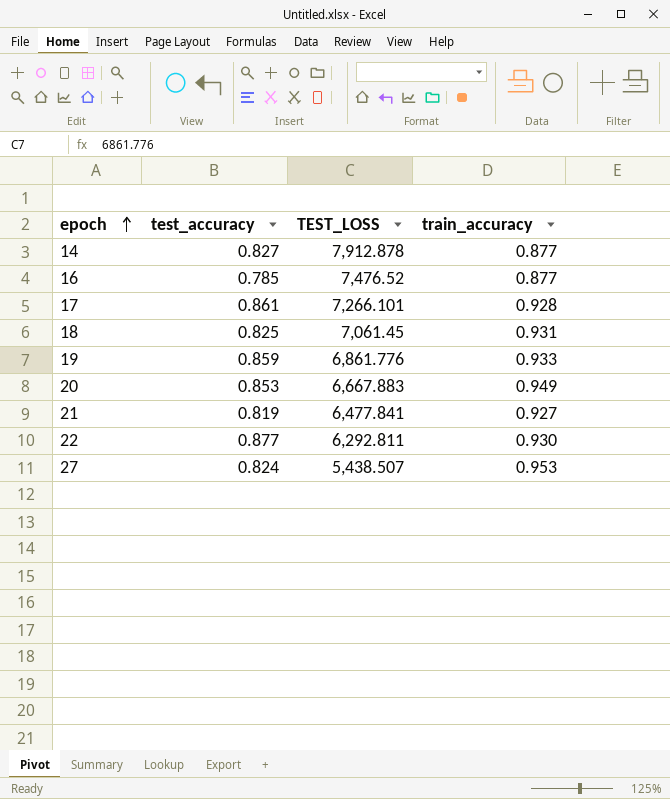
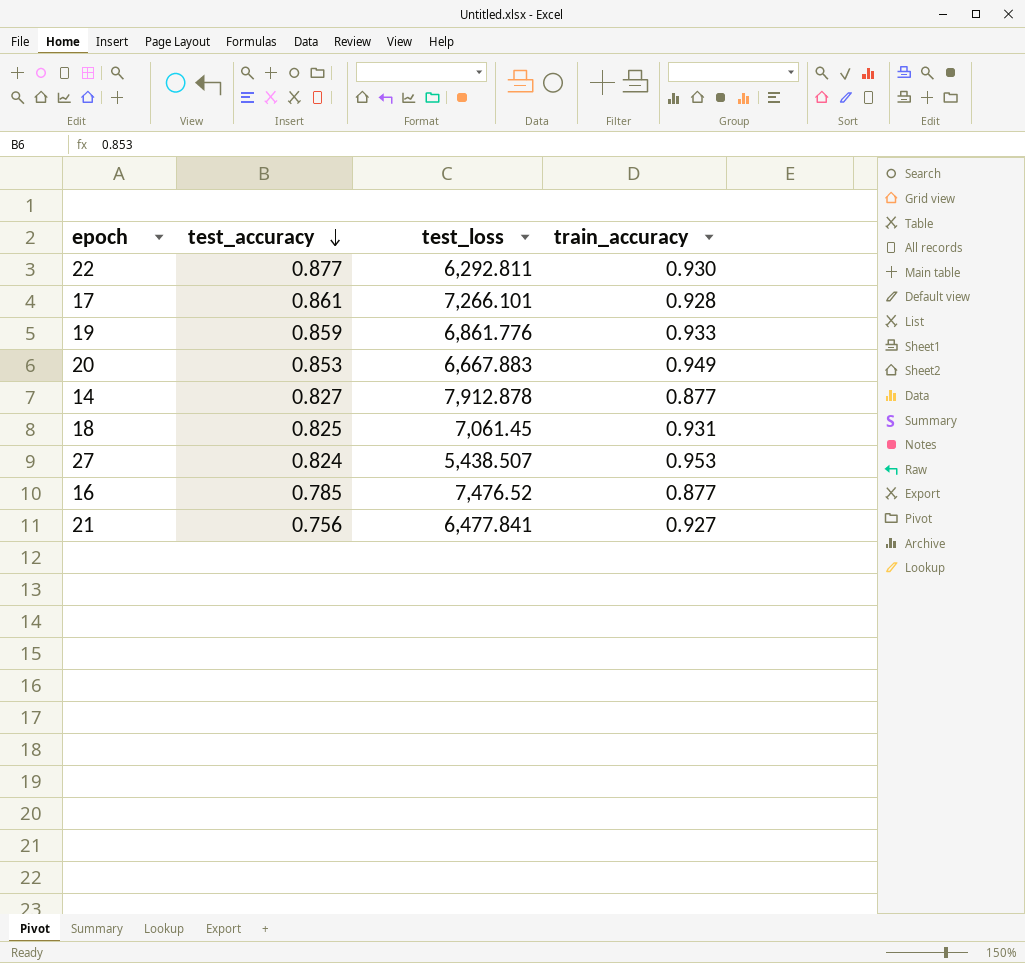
row order: epoch ascending -> test_accuracy descending
column name: TEST_LOSS -> test_loss
21 | test_accuracy: 0.819 -> 0.756

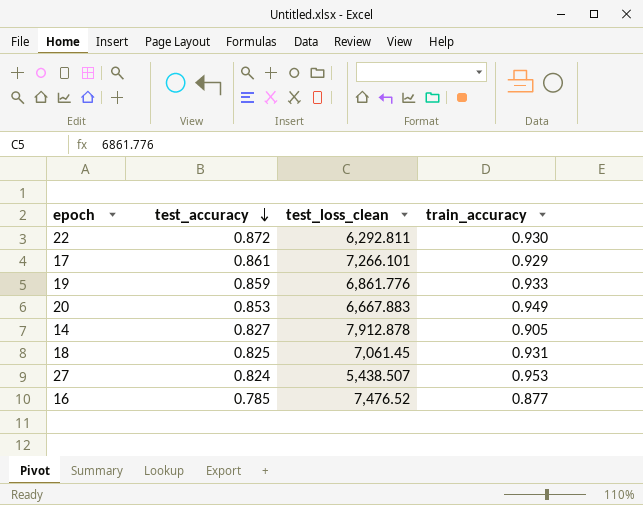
column name: test_loss -> test_loss_clean
row 21: 0.756 | 6,477.841 | 0.927 -> none
22 | test_accuracy: 0.877 -> 0.872
17 | train_accuracy: 0.928 -> 0.929
14 | train_accuracy: 0.877 -> 0.905

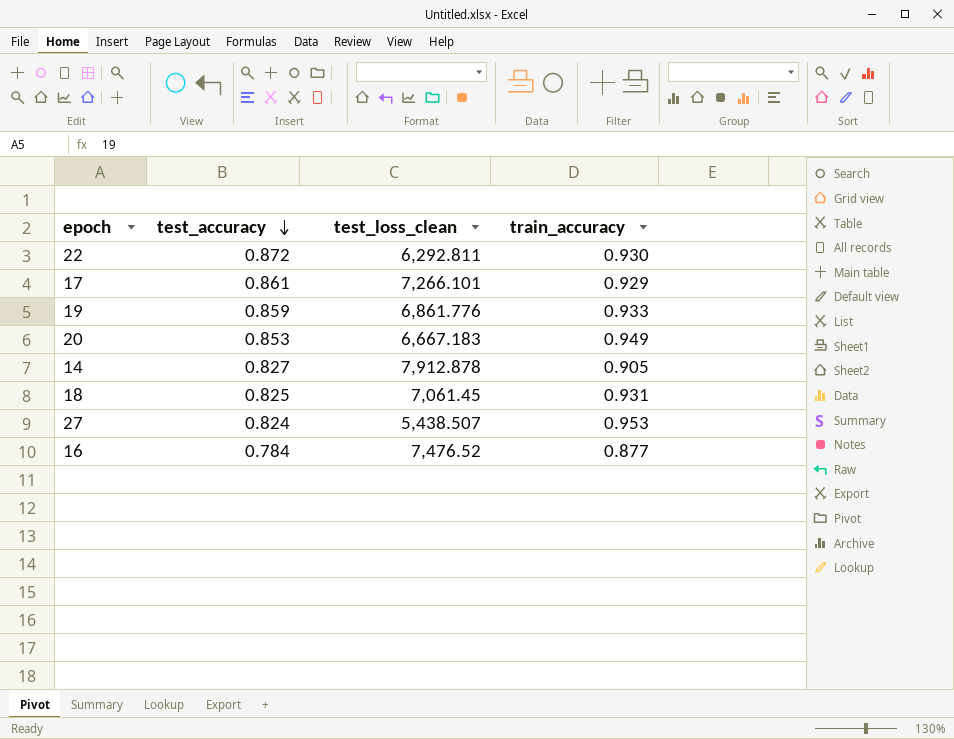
20 | test_loss_clean: 6,667.883 -> 6,667.183
16 | test_accuracy: 0.785 -> 0.784

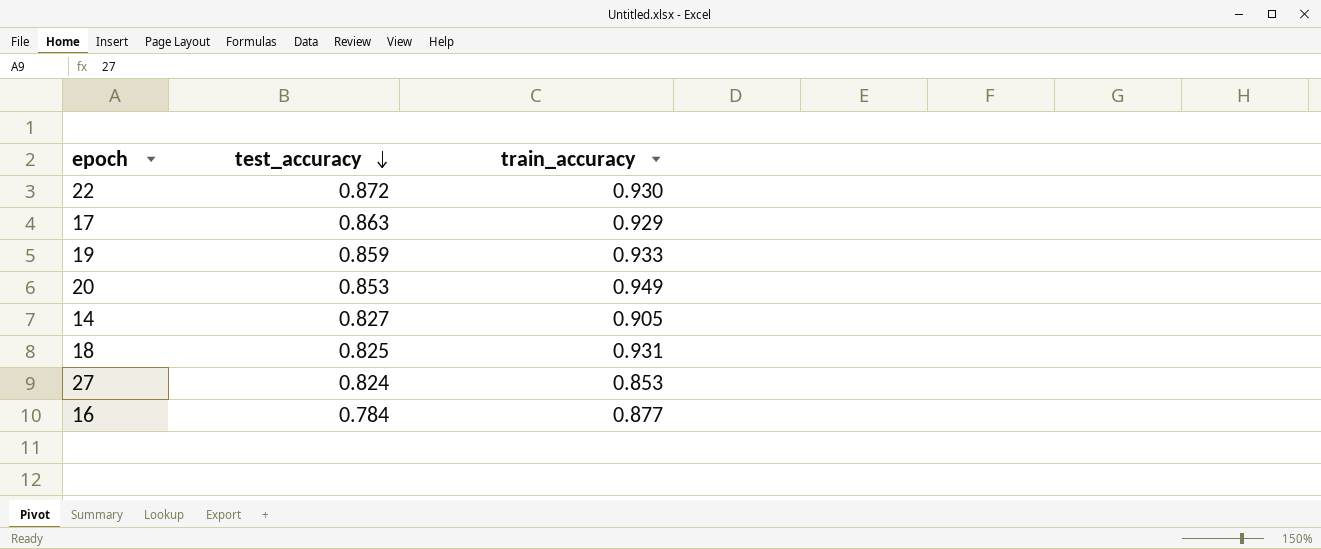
column test_loss_clean | position: 3 -> none
17 | test_accuracy: 0.861 -> 0.863
27 | train_accuracy: 0.953 -> 0.853

